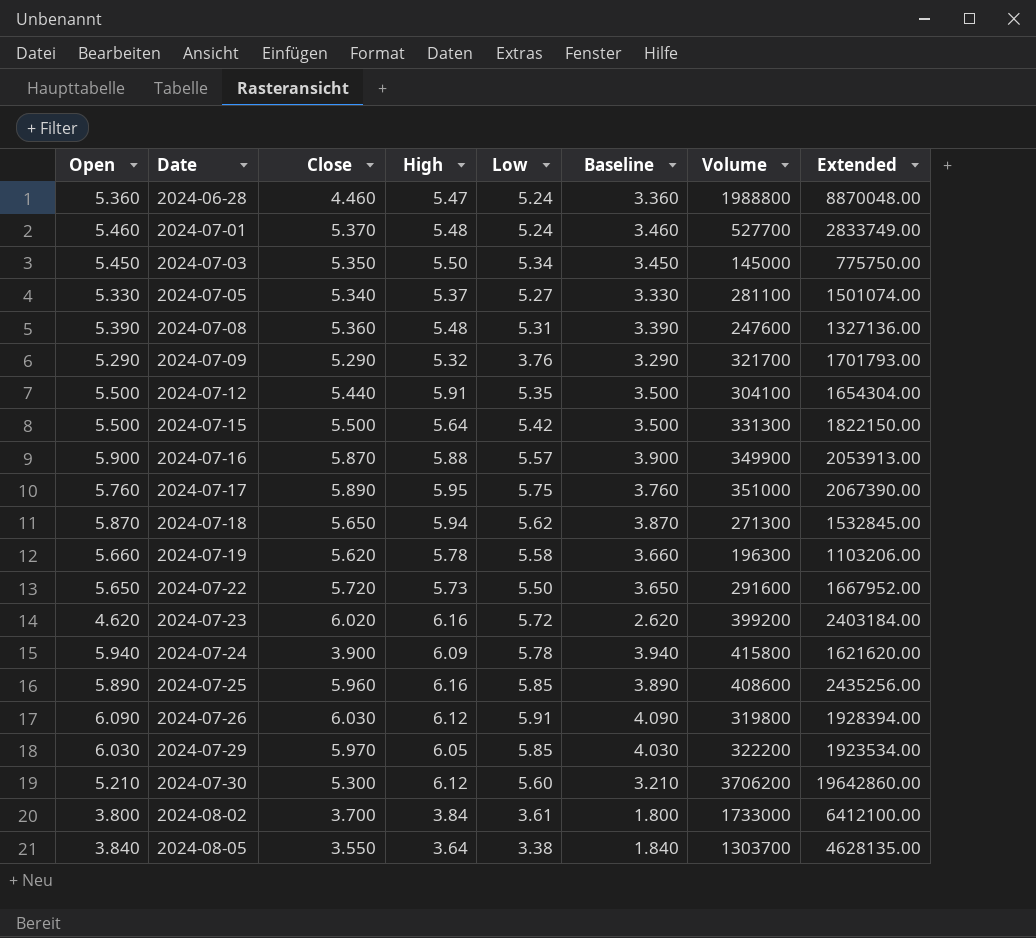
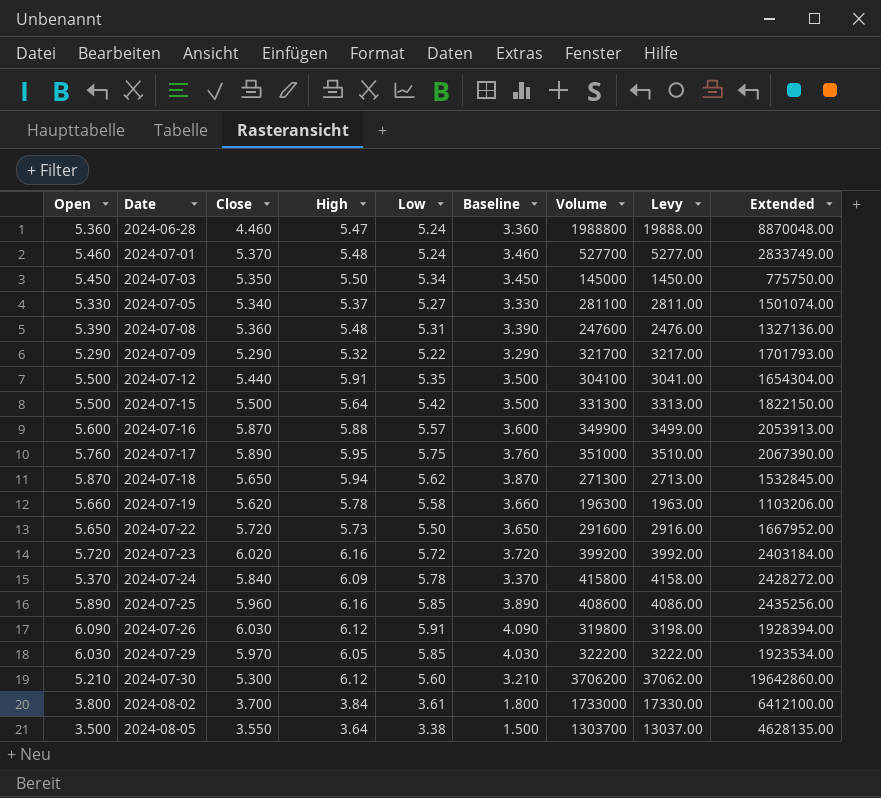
column Levy | formula: none -> [Volume] * 0.01
2024-07-09 | Low: 3.76 -> 5.22
2024-07-16 | Open: 5.900 -> 5.600
2024-07-16 | Baseline: 3.900 -> 3.600
2024-07-23 | Open: 4.620 -> 5.720
2024-07-23 | Baseline: 2.620 -> 3.720
2024-07-24 | Open: 5.940 -> 5.370
2024-07-24 | Close: 3.900 -> 5.840
2024-07-24 | Baseline: 3.940 -> 3.370
2024-07-24 | Extended: 1621620.00 -> 2428272.00
2024-08-05 | Open: 3.840 -> 3.500
2024-08-05 | Baseline: 1.840 -> 1.500

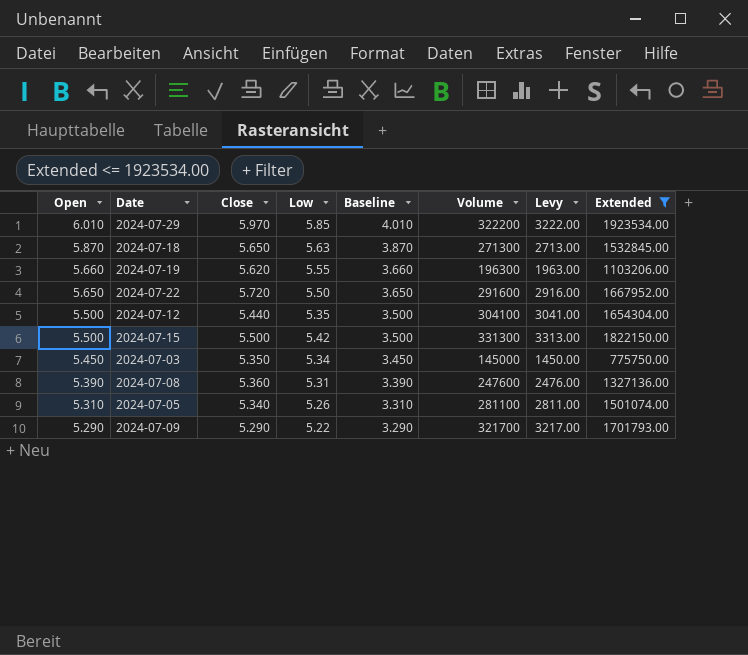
filter: none -> Extended <= 1923534.00
row order: Date ascending -> Open descending
column High | position: 4 -> none
2024-07-29 | Open: 6.030 -> 6.010
2024-07-29 | Baseline: 4.030 -> 4.010
2024-07-18 | Low: 5.62 -> 5.63
2024-07-19 | Low: 5.58 -> 5.55
2024-07-05 | Open: 5.330 -> 5.310
2024-07-05 | Low: 5.27 -> 5.26
2024-07-05 | Baseline: 3.330 -> 3.310

